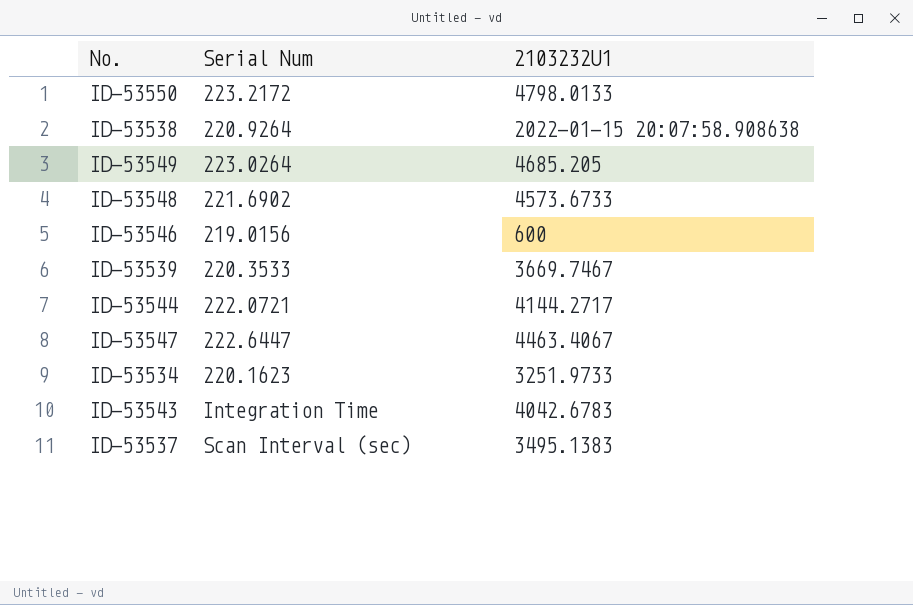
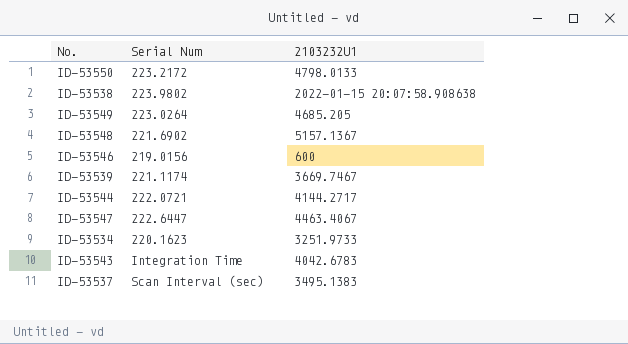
ID-53538 | Serial Num: 220.9264 -> 223.9802
ID-53548 | 2103232U1: 4573.6733 -> 5157.1367
ID-53539 | Serial Num: 220.3533 -> 221.1174

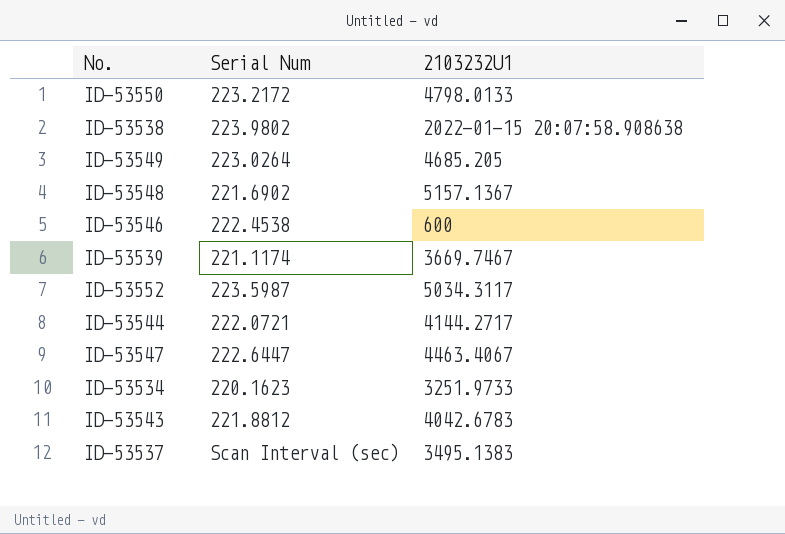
ID-53546 | Serial Num: 219.0156 -> 222.4538
row ID-53552: none -> 223.5987 | 5034.3117
ID-53543 | Serial Num: Integration Time -> 221.8812

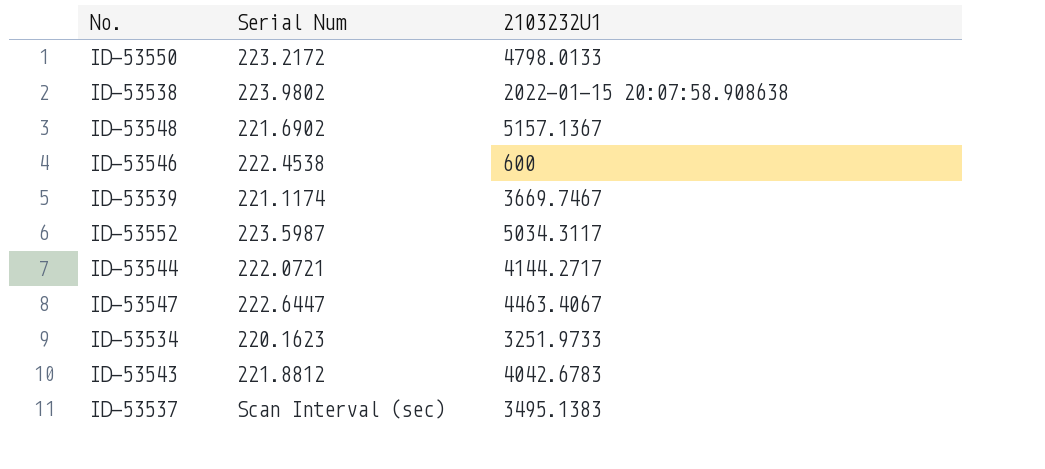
row ID-53549: 223.0264 | 4685.205 -> none

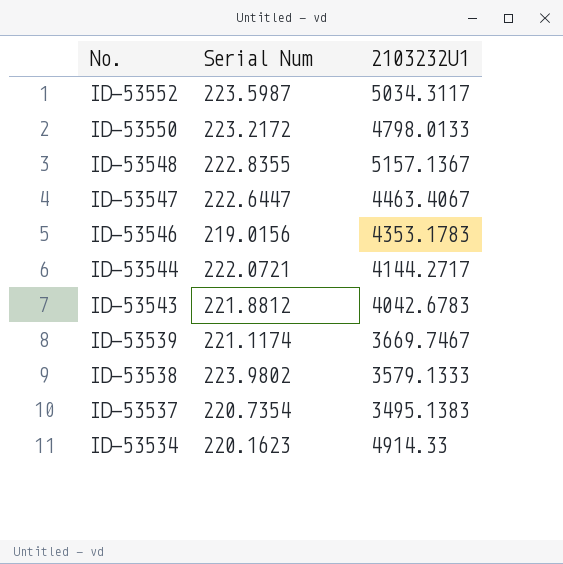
row order: none -> No. descending
ID-53548 | Serial Num: 221.6902 -> 222.8355
ID-53546 | Serial Num: 222.4538 -> 219.0156
ID-53546 | 2103232U1: 600 -> 4353.1783
ID-53538 | 2103232U1: 2022-01-15 20:07:58.908638 -> 3579.1333
ID-53537 | Serial Num: Scan Interval (sec) -> 220.7354
ID-53534 | 2103232U1: 3251.9733 -> 4914.33

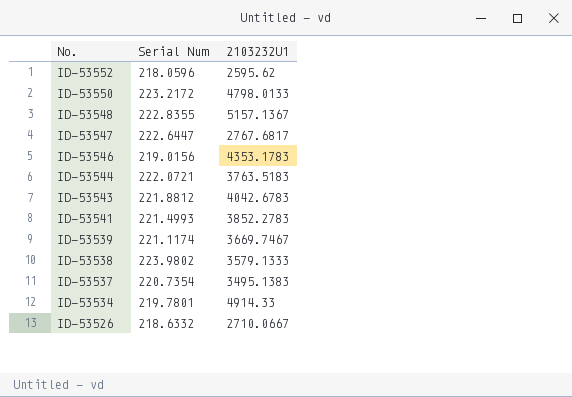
ID-53552 | Serial Num: 223.5987 -> 218.0596
ID-53552 | 2103232U1: 5034.3117 -> 2595.62
ID-53547 | 2103232U1: 4463.4067 -> 2767.6817
ID-53544 | 2103232U1: 4144.2717 -> 3763.5183
row ID-53541: none -> 221.4993 | 3852.2783
ID-53534 | Serial Num: 220.1623 -> 219.7801
row ID-53526: none -> 218.6332 | 2710.0667

